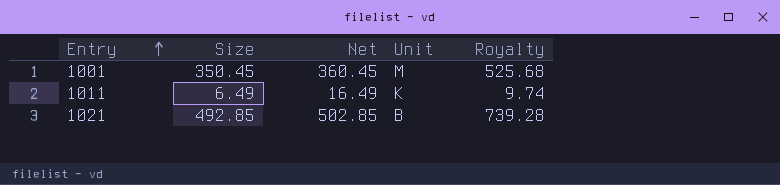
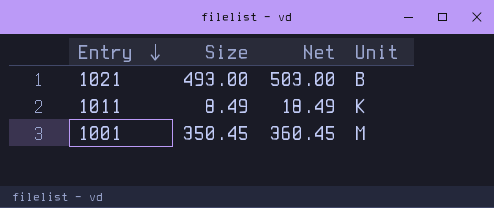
row order: Entry ascending -> Entry descending
column Royalty | formula: [Size] * 1.5 -> none
1021 | Size: 492.85 -> 493.00
1021 | Net: 502.85 -> 503.00
1011 | Size: 6.49 -> 8.49
1011 | Net: 16.49 -> 18.49

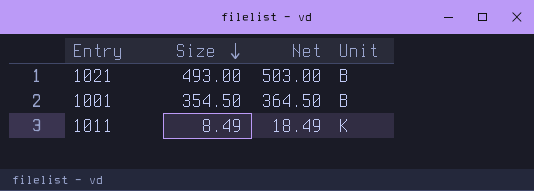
row order: Entry descending -> Size descending
1001 | Size: 350.45 -> 354.50
1001 | Net: 360.45 -> 364.50
1001 | Unit: M -> B

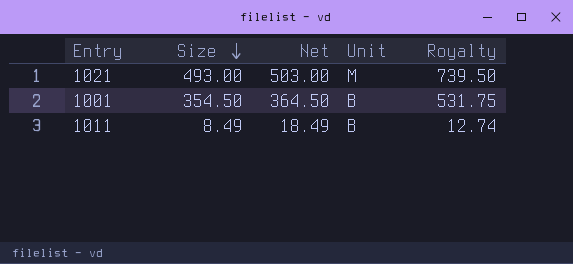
column Royalty | formula: none -> [Size] * 1.5
1021 | Unit: B -> M
1011 | Unit: K -> B

